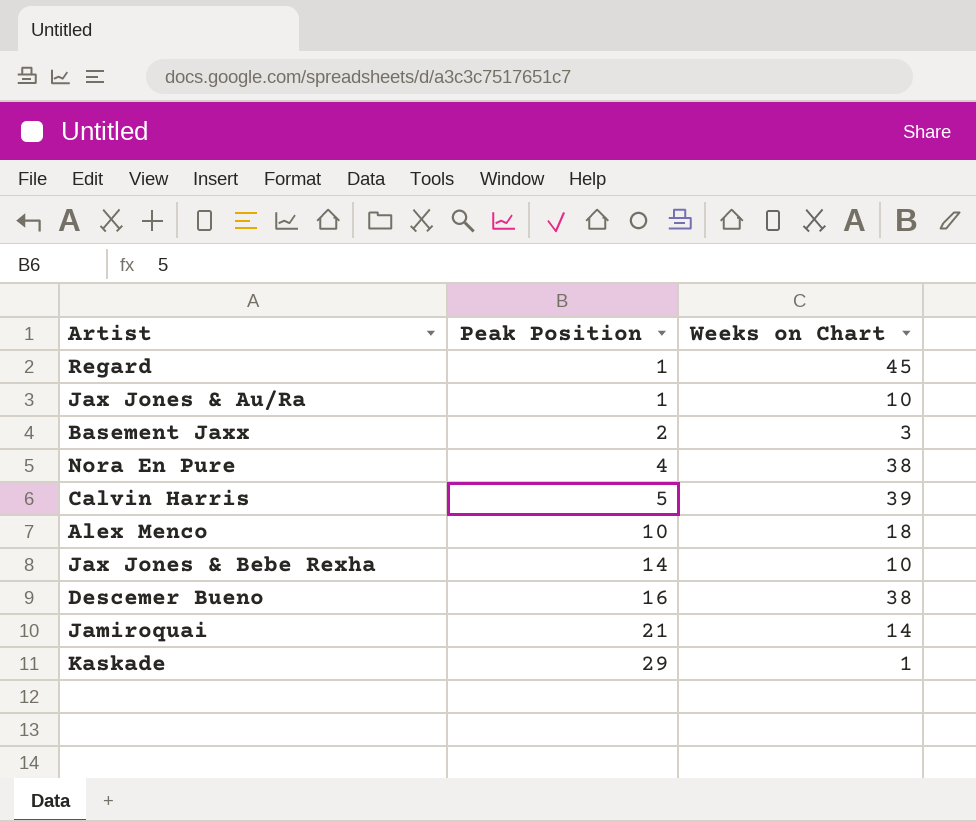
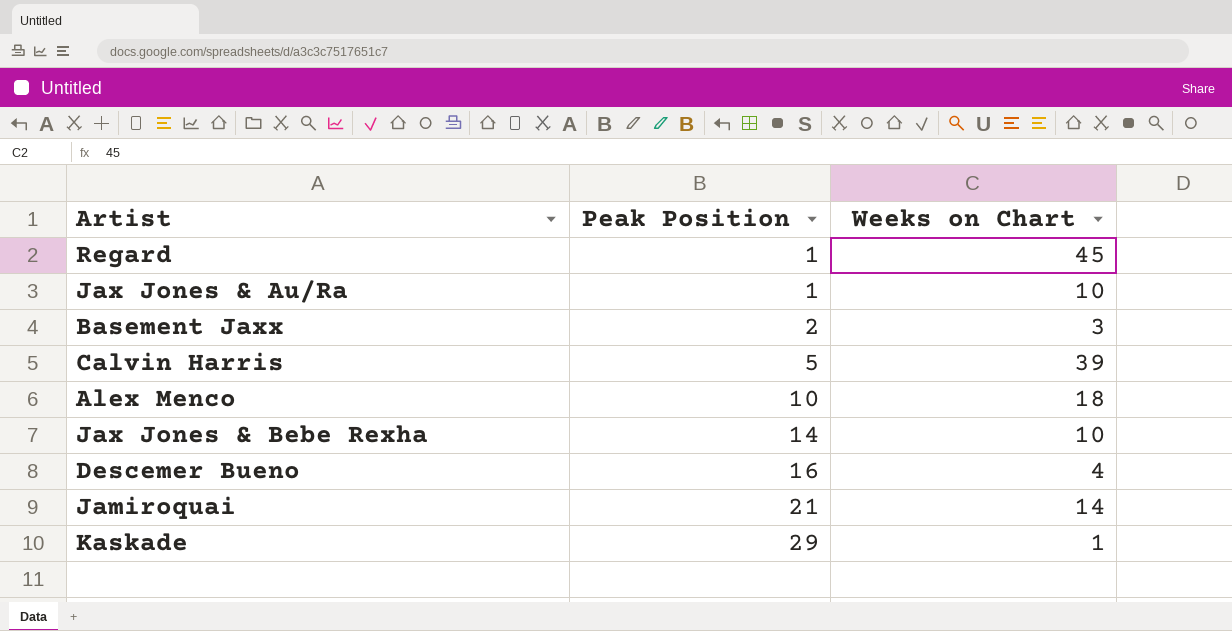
row Nora En Pure: 4 | 38 -> none
Descemer Bueno | Weeks on Chart: 38 -> 4

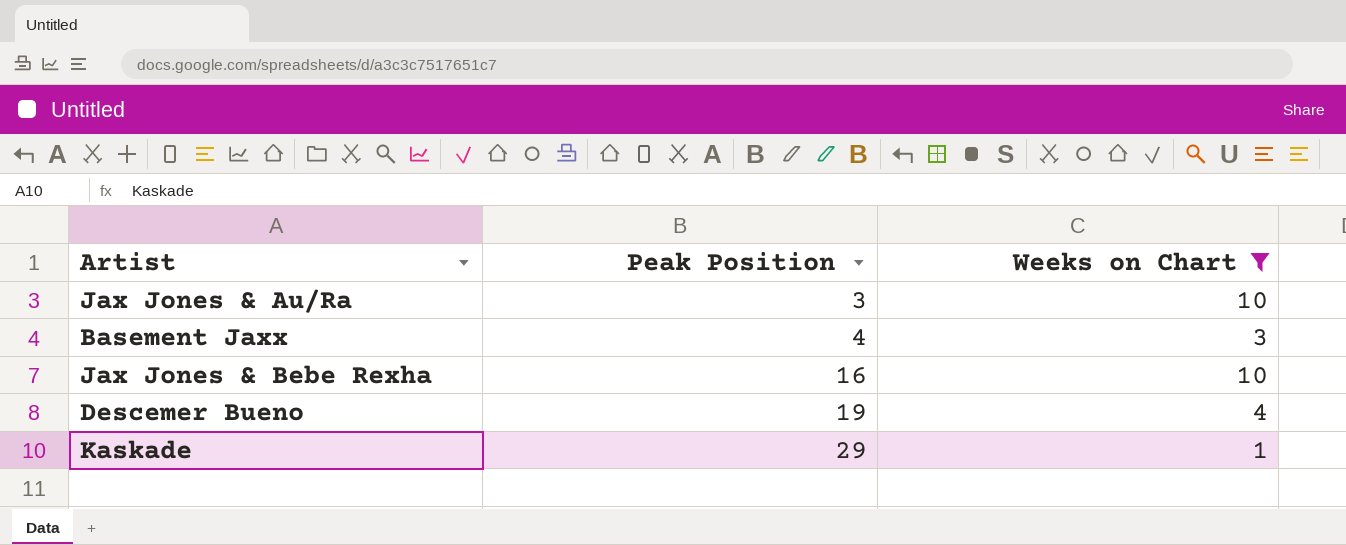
filter: none -> Weeks on Chart <= 10
Jax Jones & Au/Ra | Peak Position: 1 -> 3
Basement Jaxx | Peak Position: 2 -> 4
Jax Jones & Bebe Rexha | Peak Position: 14 -> 16
Descemer Bueno | Peak Position: 16 -> 19

